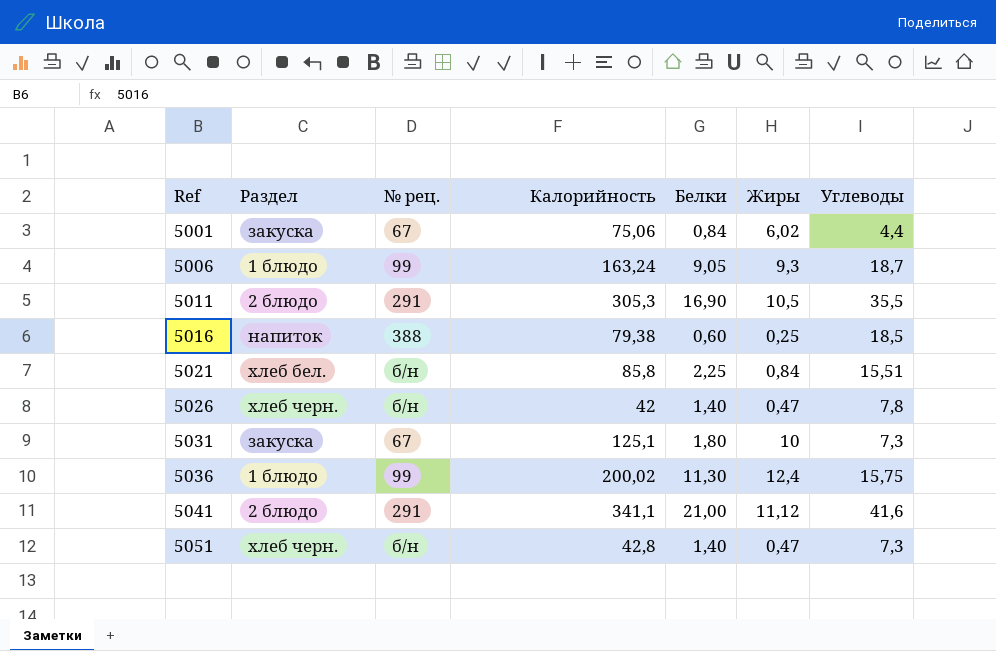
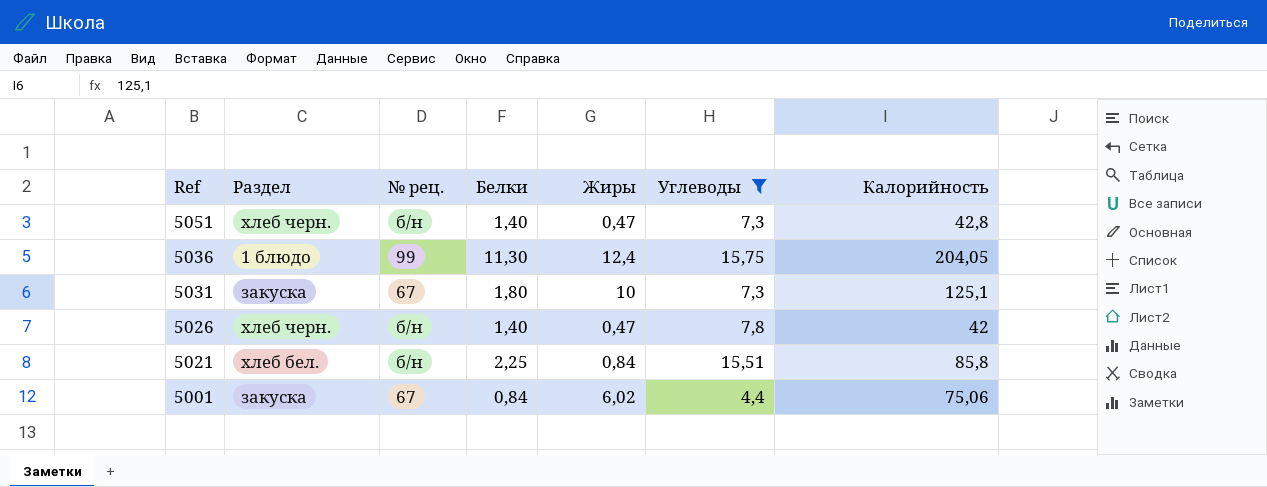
filter: none -> Углеводы <= 15,75
row order: Ref ascending -> Ref descending
column Калорийность | position: 4 -> 7
5036 | Калорийность: 200,02 -> 204,05

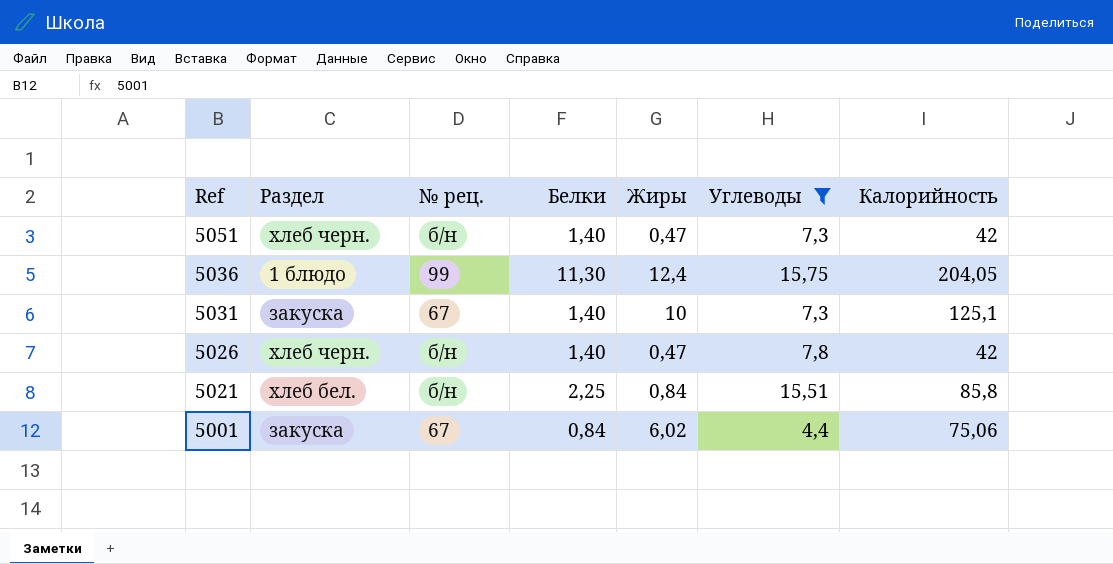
5051 | Калорийность: 42,8 -> 42
5031 | Белки: 1,80 -> 1,40

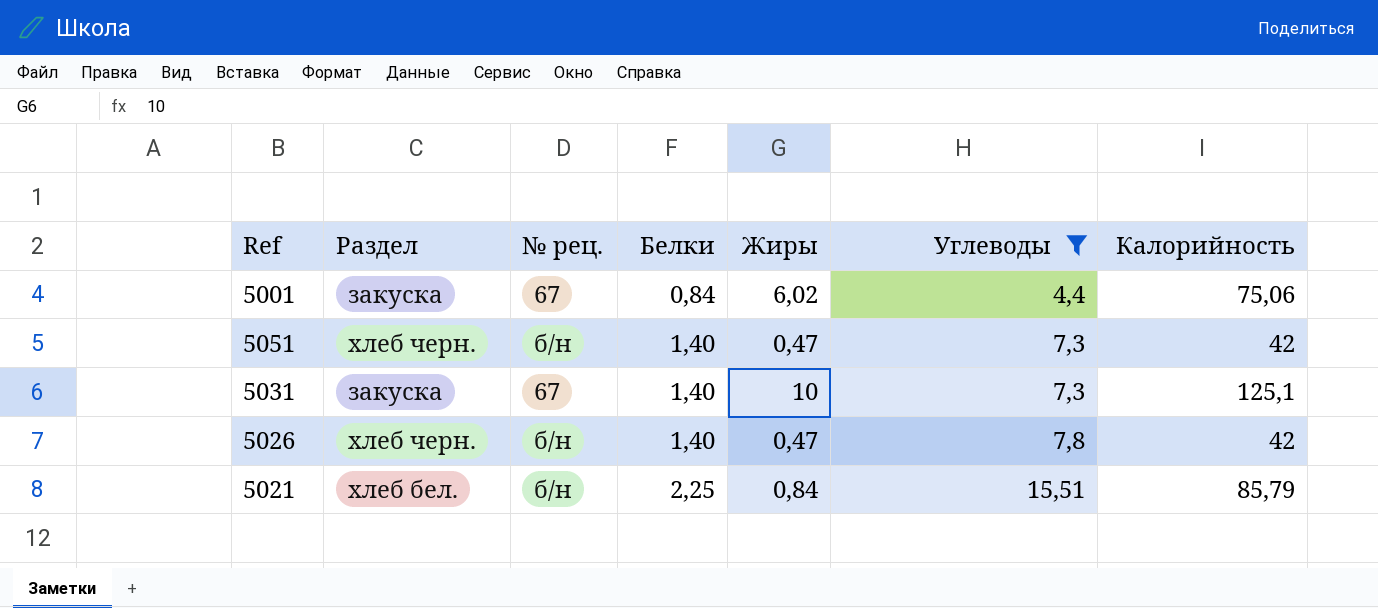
row order: Ref descending -> Белки ascending
row 5036: 1 блюдо | 99 | 11,30 | 12,4 | 15,75 | 204,05 -> none
5021 | Калорийность: 85,8 -> 85,79

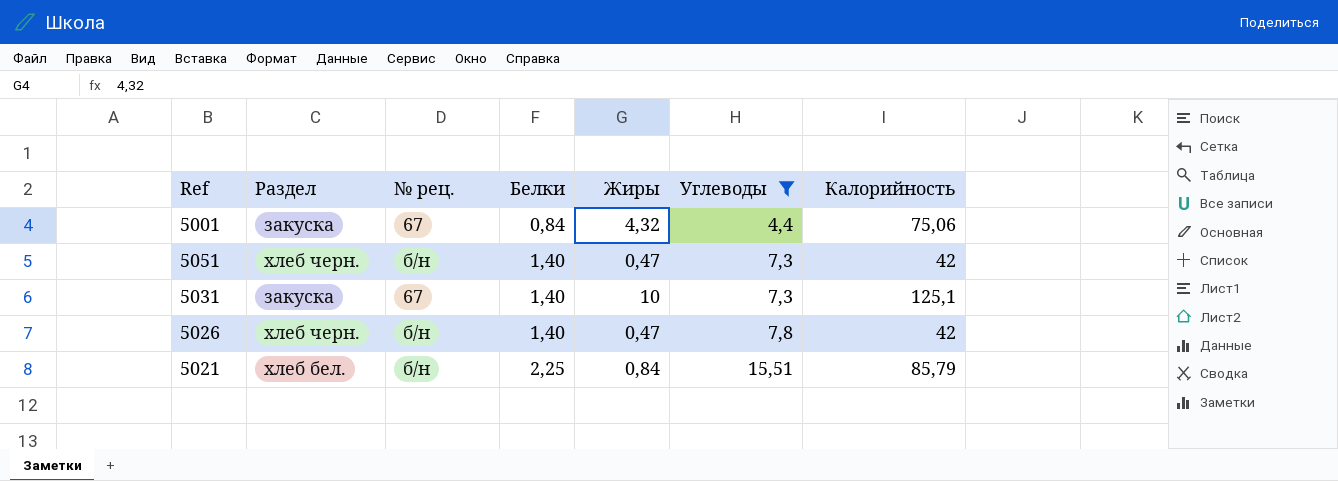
5001 | Жиры: 6,02 -> 4,32

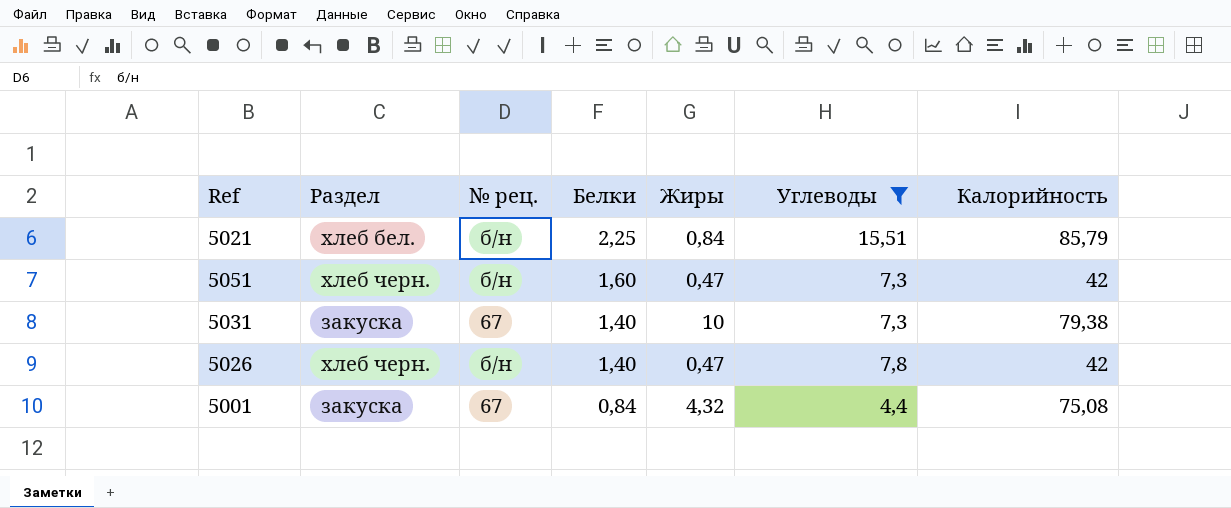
row order: Белки ascending -> Белки descending
5051 | Белки: 1,40 -> 1,60
5031 | Калорийность: 125,1 -> 79,38
5001 | Калорийность: 75,06 -> 75,08

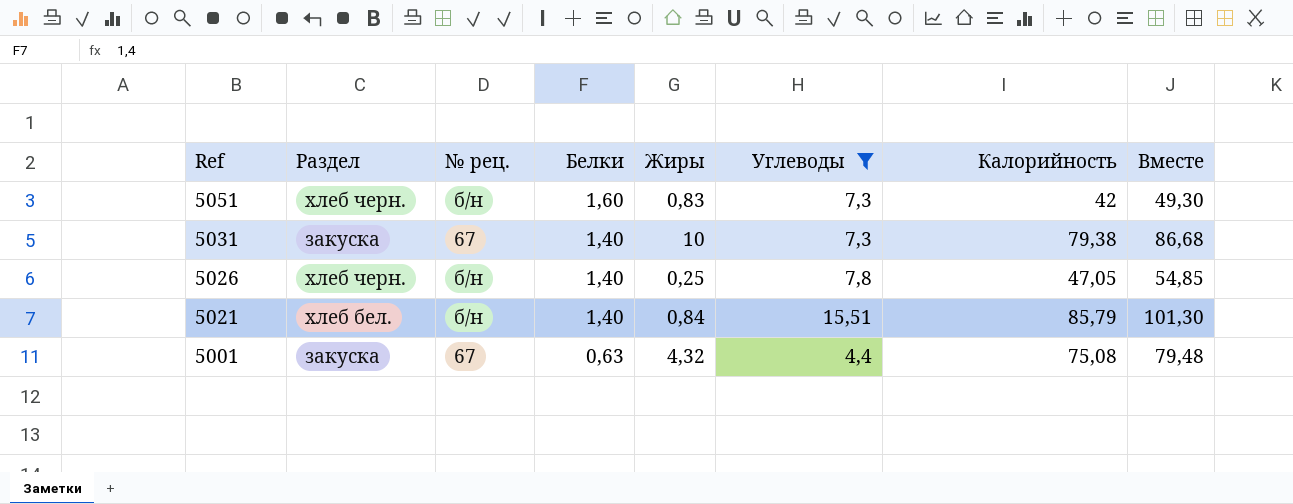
row order: Белки descending -> Ref descending
column Вместе | formula: none -> [Углеводы] + [Калорийность]
5051 | Жиры: 0,47 -> 0,83
5026 | Жиры: 0,47 -> 0,25
5026 | Калорийность: 42 -> 47,05
5021 | Белки: 2,25 -> 1,40
5001 | Белки: 0,84 -> 0,63

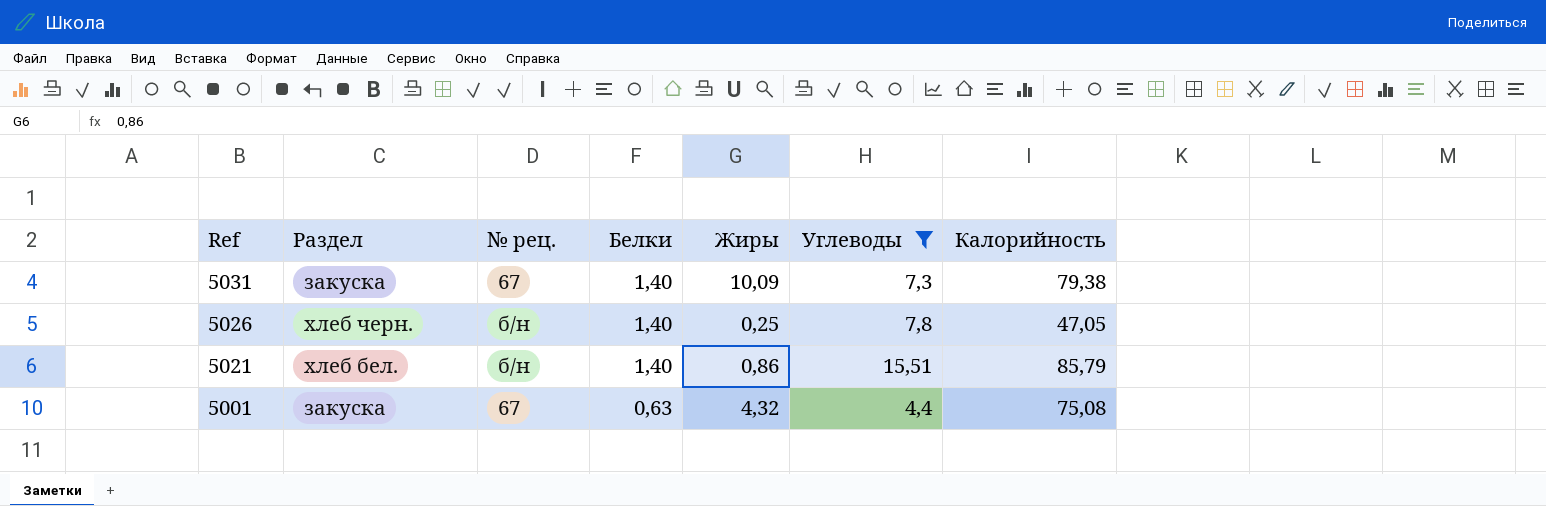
column Вместе | formula: [Углеводы] + [Калорийность] -> none
row 5051: хлеб черн. | б/н | 1,60 | 0,83 | 7,3 | 42 | 49,30 -> none
5031 | Жиры: 10 -> 10,09
5021 | Жиры: 0,84 -> 0,86

